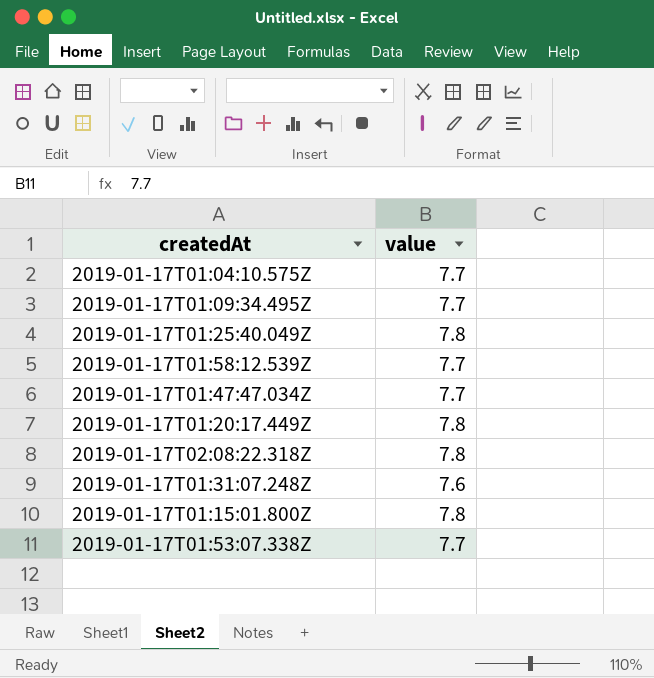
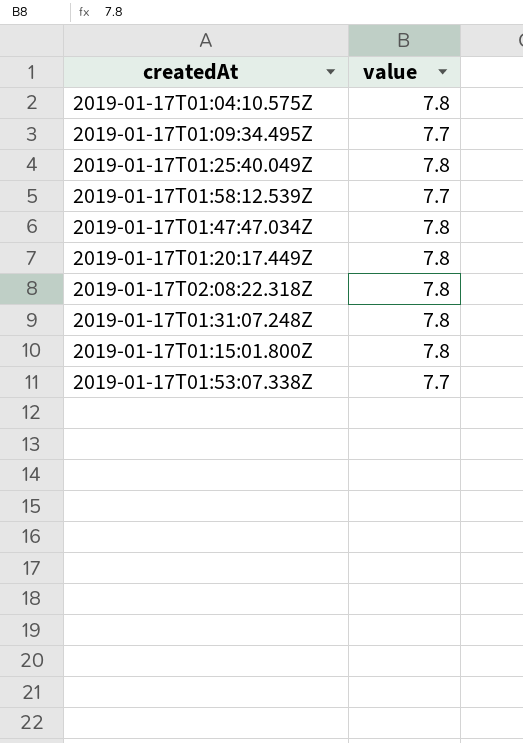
2019-01-17T01:04:10.575Z | value: 7.7 -> 7.8
2019-01-17T01:47:47.034Z | value: 7.7 -> 7.8
2019-01-17T01:31:07.248Z | value: 7.6 -> 7.8

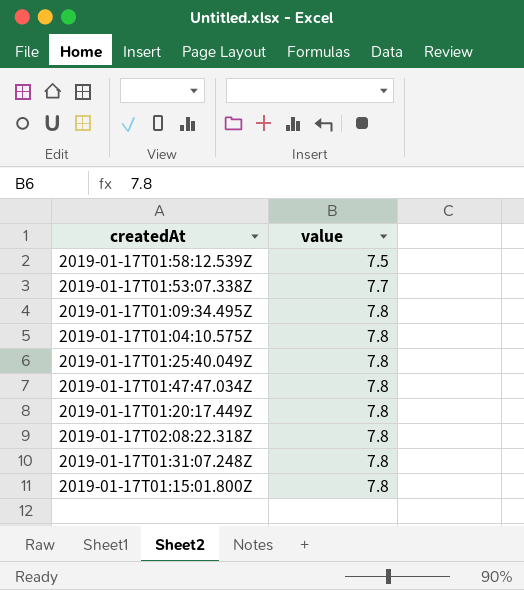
row order: none -> value ascending
2019-01-17T01:58:12.539Z | value: 7.7 -> 7.5
2019-01-17T01:09:34.495Z | value: 7.7 -> 7.8

